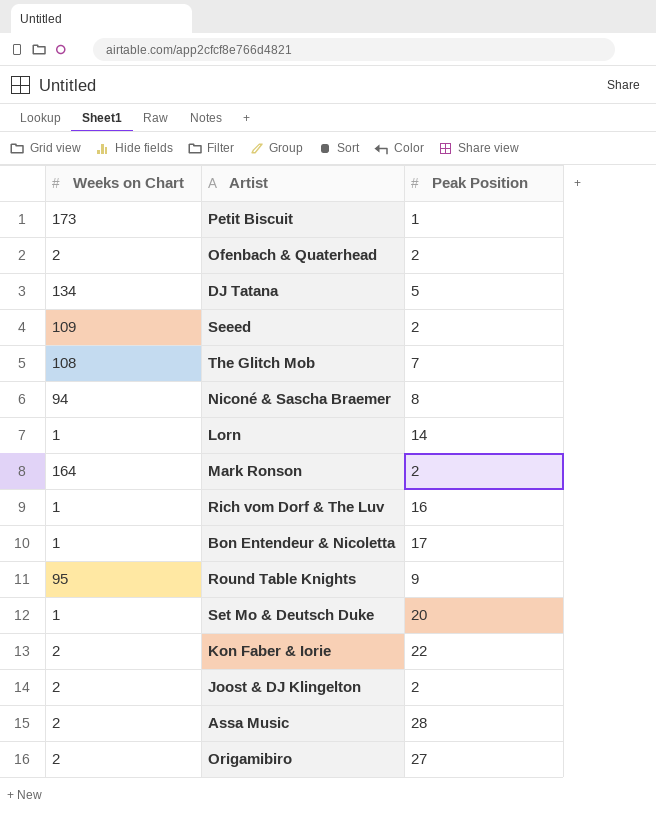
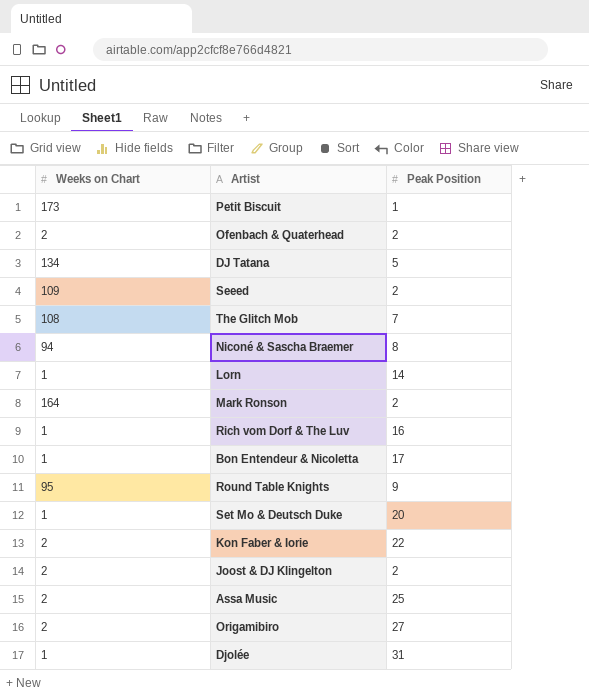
Assa Music | Peak Position: 28 -> 25
row Djolée: none -> 1 | 31

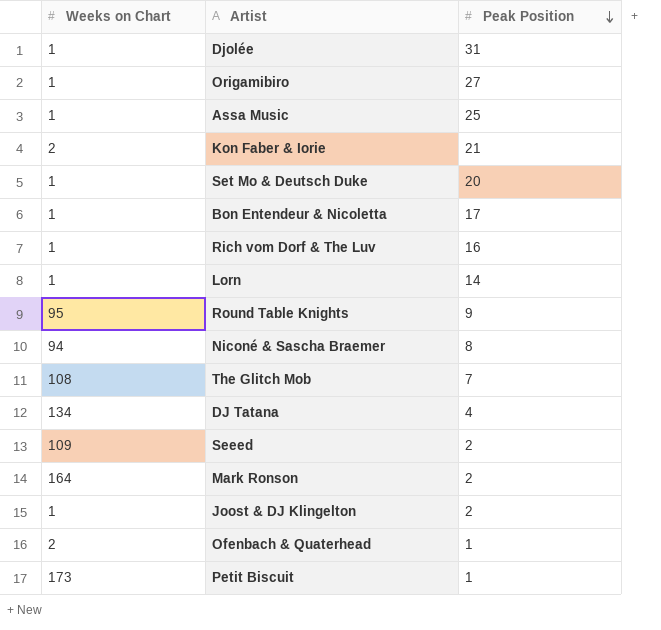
row order: none -> Peak Position descending
Origamibiro | Weeks on Chart: 2 -> 1
Assa Music | Weeks on Chart: 2 -> 1
Kon Faber & Iorie | Peak Position: 22 -> 21
DJ Tatana | Peak Position: 5 -> 4
Joost & DJ Klingelton | Weeks on Chart: 2 -> 1
Ofenbach & Quaterhead | Peak Position: 2 -> 1

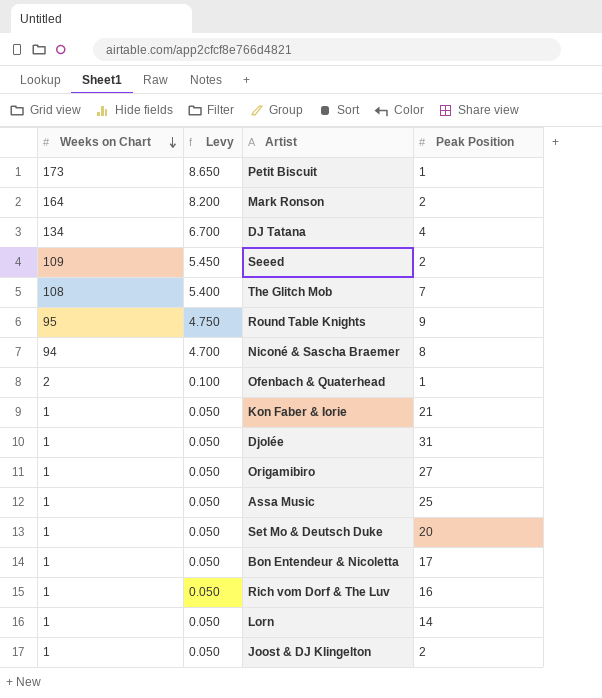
row order: Peak Position descending -> Weeks on Chart descending
column Levy | formula: none -> [Weeks on Chart] * 0.05
Kon Faber & Iorie | Weeks on Chart: 2 -> 1

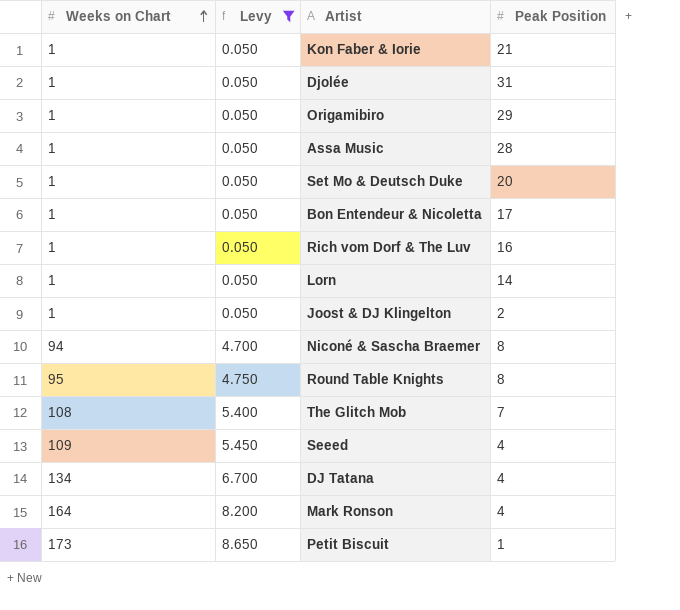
filter: none -> Levy != 0.100
row order: Weeks on Chart descending -> Weeks on Chart ascending
Origamibiro | Peak Position: 27 -> 29
Assa Music | Peak Position: 25 -> 28
Round Table Knights | Peak Position: 9 -> 8
Seeed | Peak Position: 2 -> 4
Mark Ronson | Peak Position: 2 -> 4

